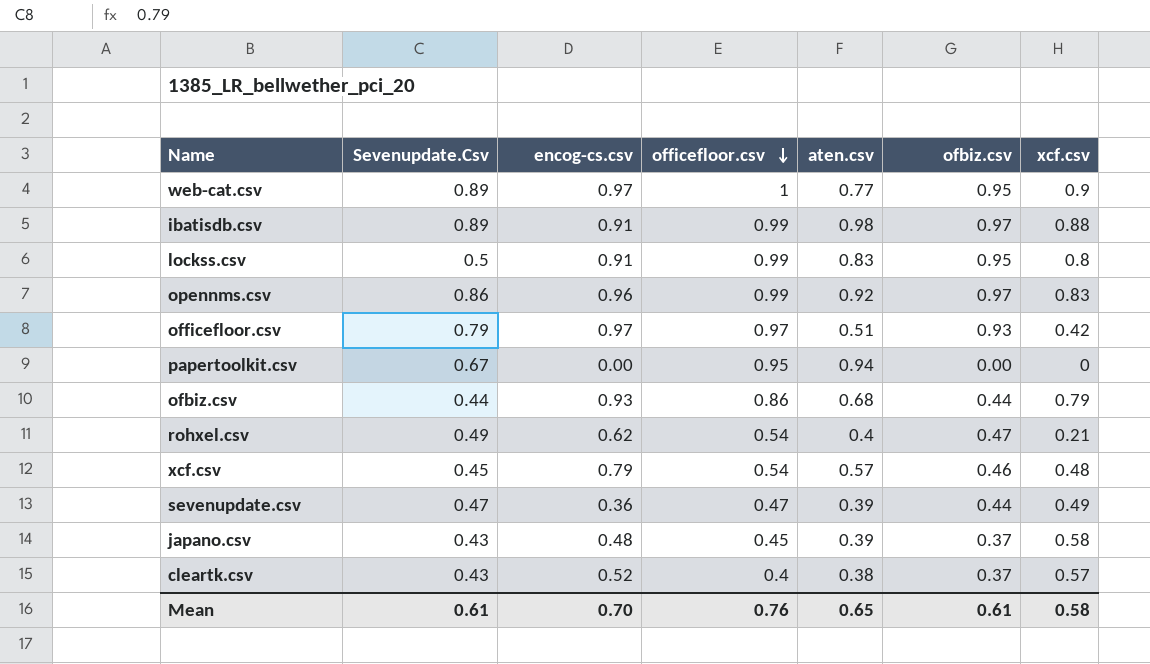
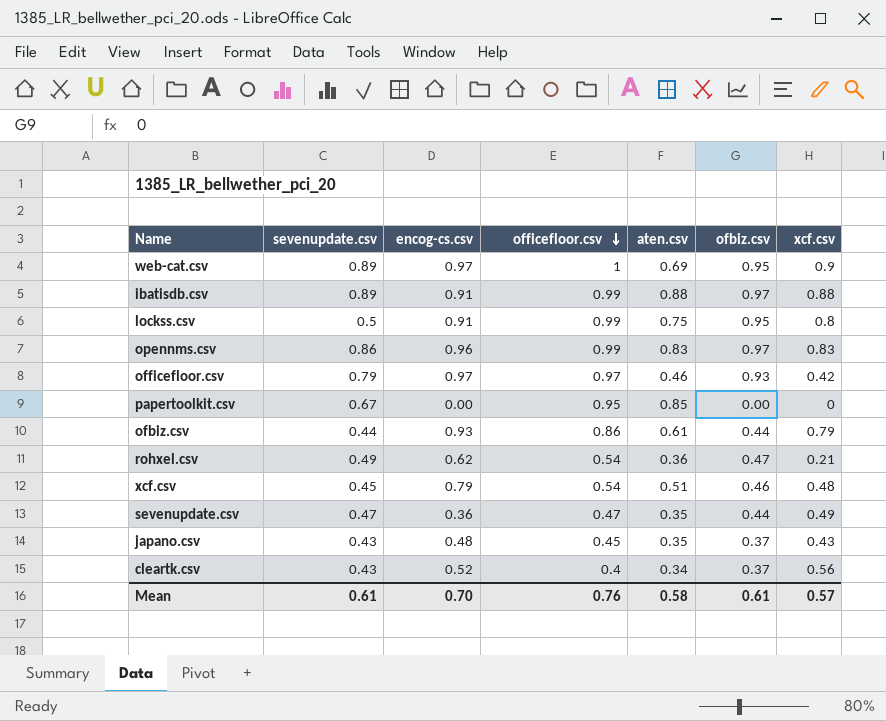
column name: Sevenupdate.Csv -> sevenupdate.csv
web-cat.csv | aten.csv: 0.77 -> 0.69
ibatisdb.csv | aten.csv: 0.98 -> 0.88
lockss.csv | aten.csv: 0.83 -> 0.75
opennms.csv | aten.csv: 0.92 -> 0.83
officefloor.csv | aten.csv: 0.51 -> 0.46
papertoolkit.csv | aten.csv: 0.94 -> 0.85
ofbiz.csv | aten.csv: 0.68 -> 0.61
rohxel.csv | aten.csv: 0.4 -> 0.36
xcf.csv | aten.csv: 0.57 -> 0.51
sevenupdate.csv | aten.csv: 0.39 -> 0.35
japano.csv | aten.csv: 0.39 -> 0.35
japano.csv | xcf.csv: 0.58 -> 0.43
cleartk.csv | aten.csv: 0.38 -> 0.34
cleartk.csv | xcf.csv: 0.57 -> 0.56
Mean | aten.csv: 0.65 -> 0.58
Mean | xcf.csv: 0.58 -> 0.57

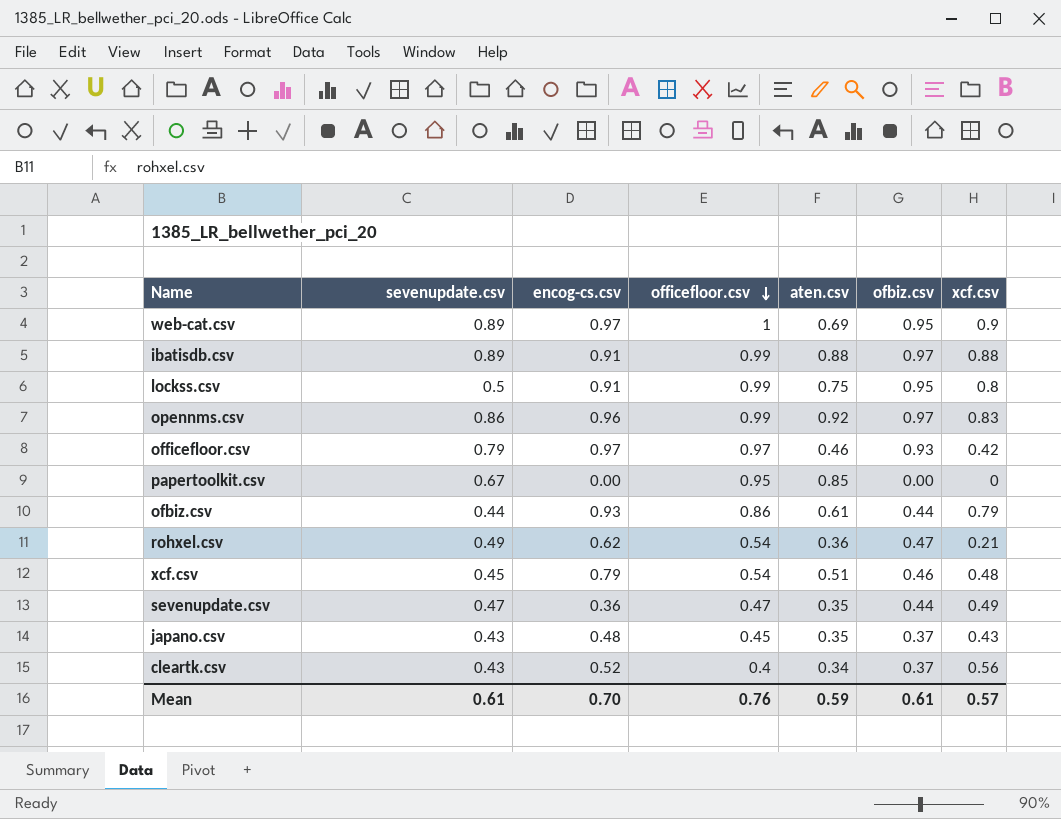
opennms.csv | aten.csv: 0.83 -> 0.92
Mean | aten.csv: 0.58 -> 0.59

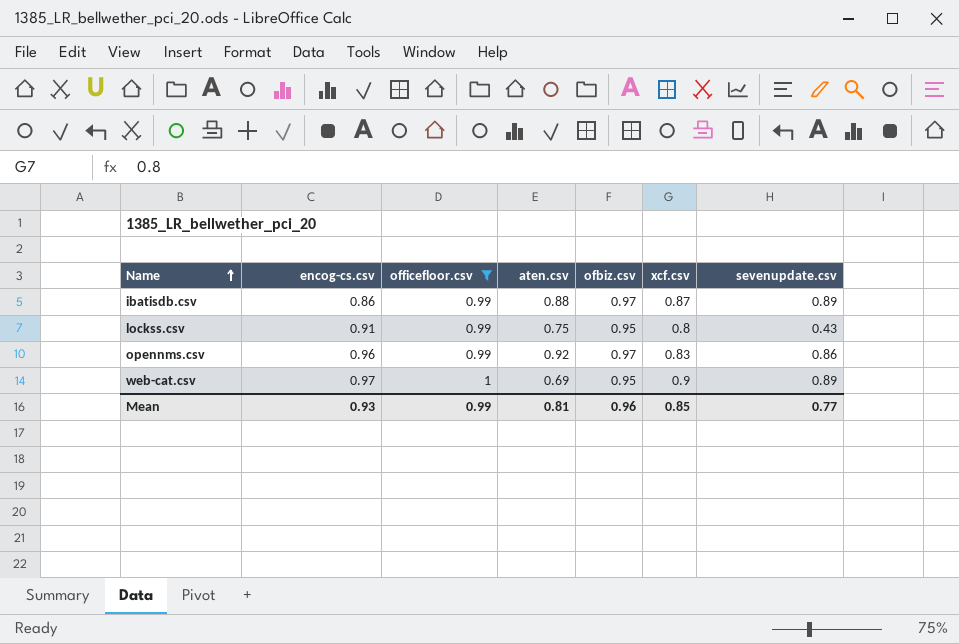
filter: none -> officefloor.csv >= 0.99
row order: officefloor.csv descending -> Name ascending
column sevenupdate.csv | position: 2 -> 7
ibatisdb.csv | encog-cs.csv: 0.91 -> 0.86
ibatisdb.csv | xcf.csv: 0.88 -> 0.87
lockss.csv | sevenupdate.csv: 0.5 -> 0.43
Mean | encog-cs.csv: 0.70 -> 0.93
Mean | officefloor.csv: 0.76 -> 0.99
Mean | aten.csv: 0.59 -> 0.81
Mean | ofbiz.csv: 0.61 -> 0.96
Mean | xcf.csv: 0.57 -> 0.85
Mean | sevenupdate.csv: 0.61 -> 0.77

